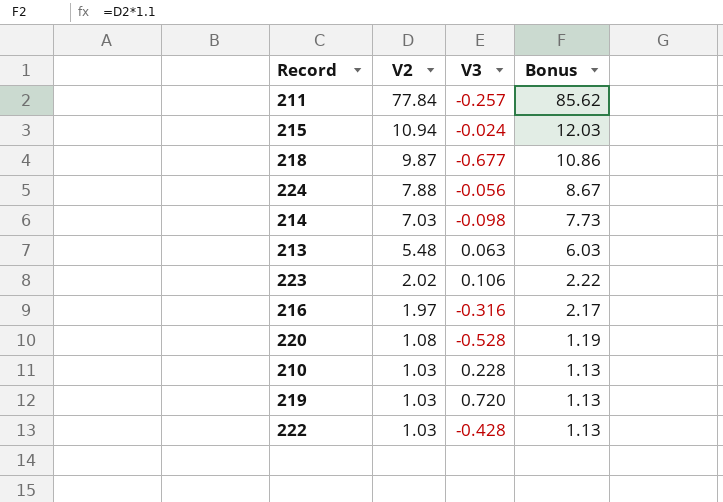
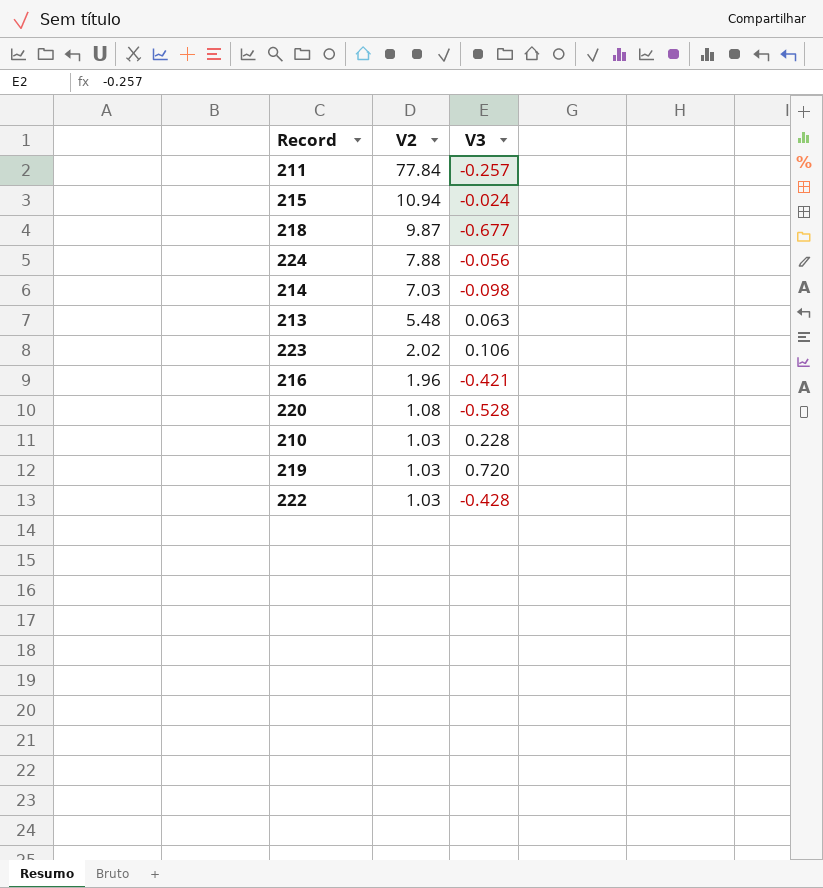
column Bonus | formula: [V2] * 1.1 -> none
216 | V2: 1.97 -> 1.96
216 | V3: -0.316 -> -0.421

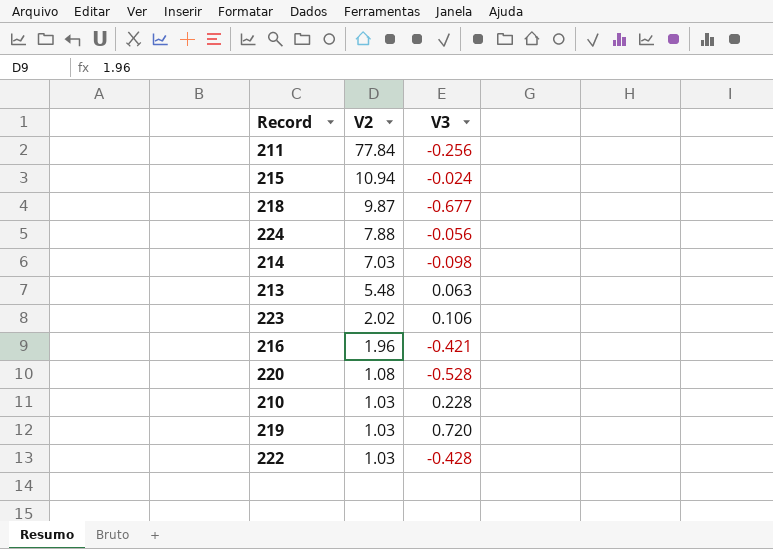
211 | V3: -0.257 -> -0.256

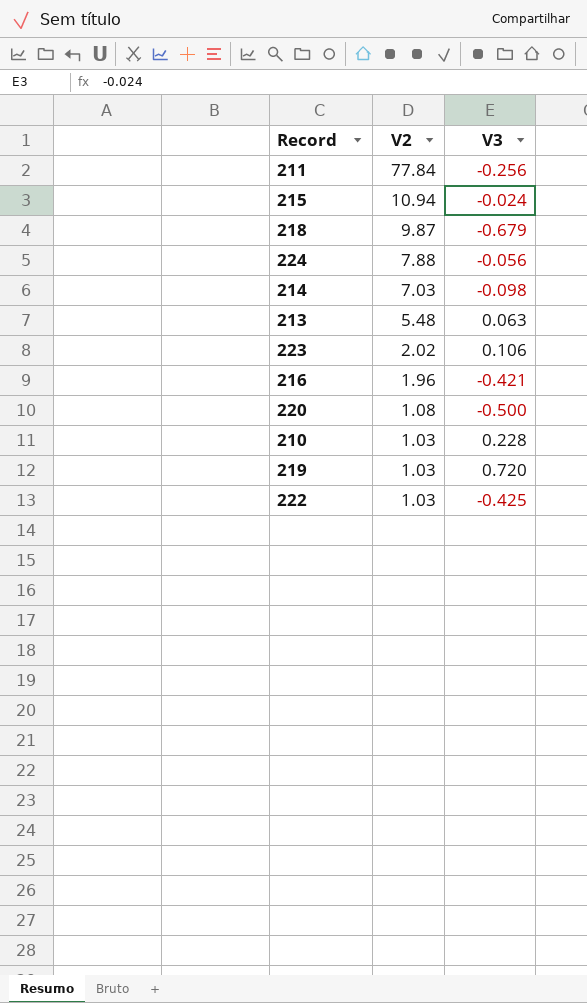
218 | V3: -0.677 -> -0.679
220 | V3: -0.528 -> -0.500
222 | V3: -0.428 -> -0.425

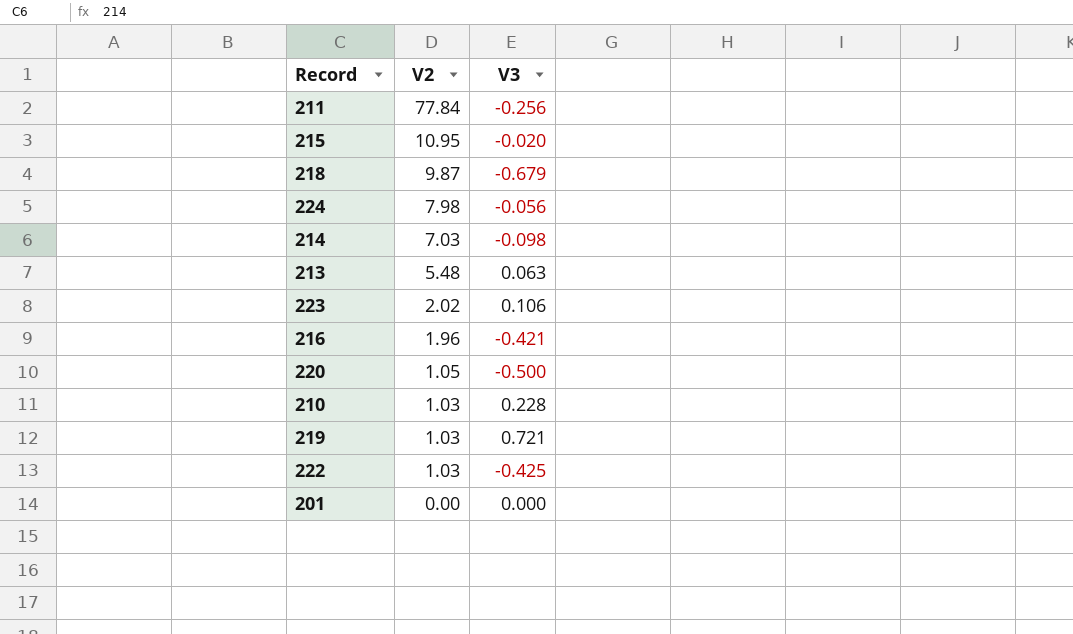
215 | V2: 10.94 -> 10.95
215 | V3: -0.024 -> -0.020
224 | V2: 7.88 -> 7.98
220 | V2: 1.08 -> 1.05
219 | V3: 0.720 -> 0.721
row 201: none -> 0.00 | 0.000

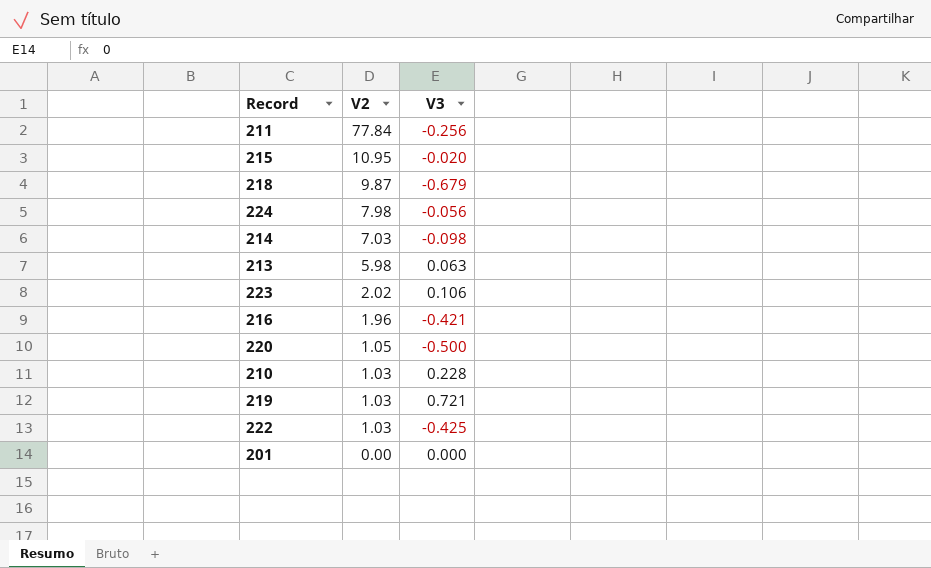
213 | V2: 5.48 -> 5.98

